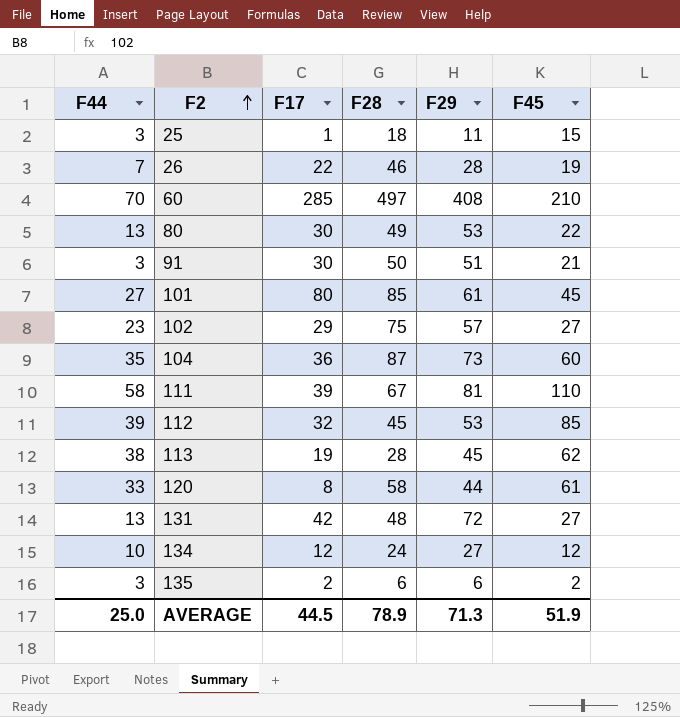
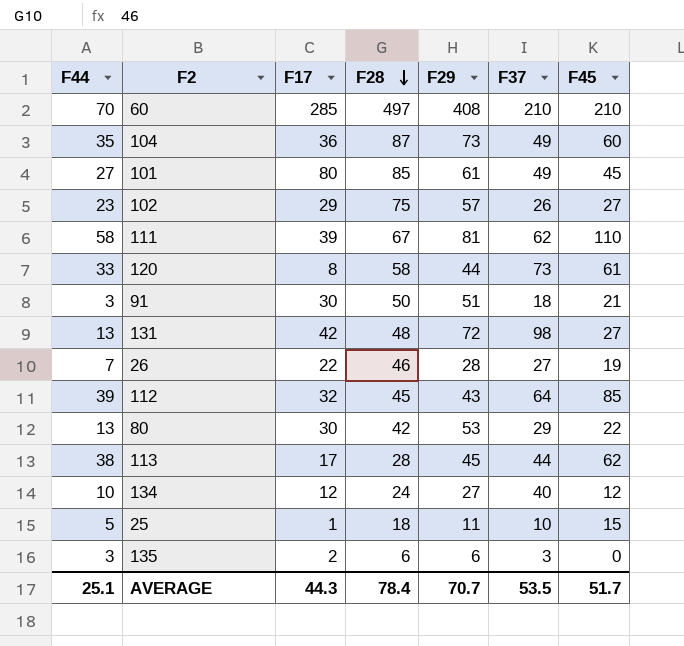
row order: F2 ascending -> F28 descending
column F37 | position: none -> 6
112 | F29: 53 -> 43
80 | F28: 49 -> 42
113 | F17: 19 -> 17
25 | F44: 3 -> 5
135 | F45: 2 -> 0
AVERAGE | F44: 25.0 -> 25.1
AVERAGE | F17: 44.5 -> 44.3
AVERAGE | F28: 78.9 -> 78.4
AVERAGE | F29: 71.3 -> 70.7
AVERAGE | F45: 51.9 -> 51.7

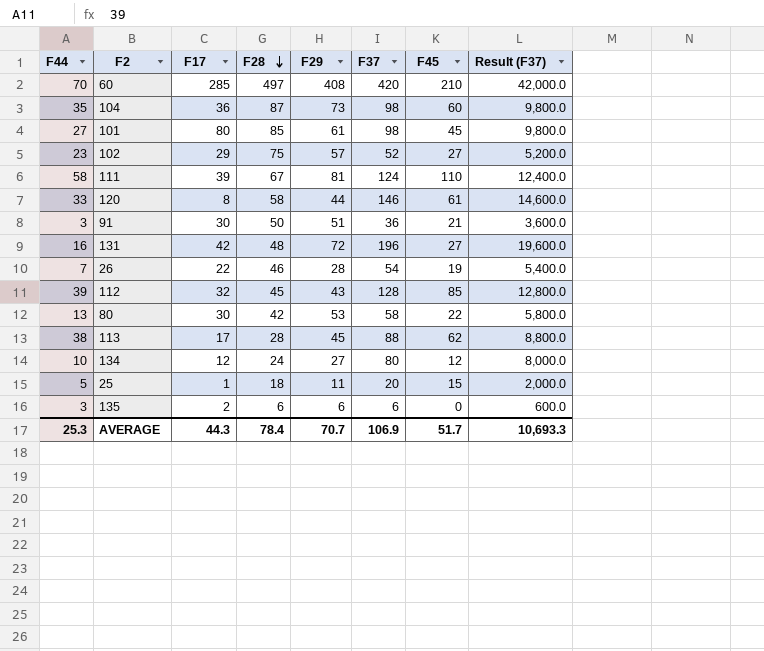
column Result (F37) | formula: none -> [F37] * 100
60 | F37: 210 -> 420
104 | F37: 49 -> 98
101 | F37: 49 -> 98
102 | F37: 26 -> 52
111 | F37: 62 -> 124
120 | F37: 73 -> 146
91 | F37: 18 -> 36
131 | F44: 13 -> 16
131 | F37: 98 -> 196
26 | F37: 27 -> 54
112 | F37: 64 -> 128
80 | F37: 29 -> 58
113 | F37: 44 -> 88
134 | F37: 40 -> 80
25 | F37: 10 -> 20
135 | F37: 3 -> 6
AVERAGE | F44: 25.1 -> 25.3
AVERAGE | F37: 53.5 -> 106.9

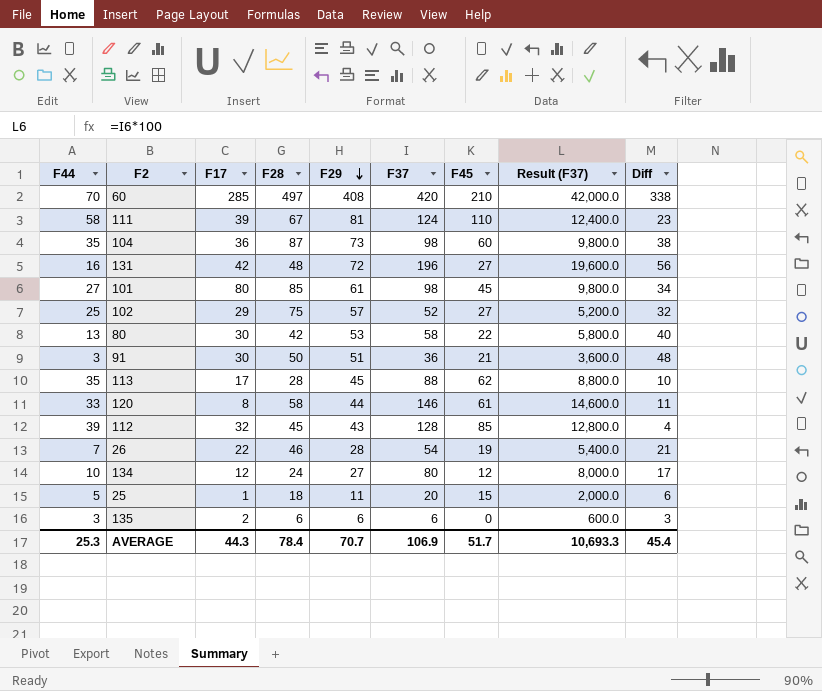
row order: F28 descending -> F29 descending
column Diff | formula: none -> [F29] - [F44]
102 | F44: 23 -> 25
113 | F44: 38 -> 35

